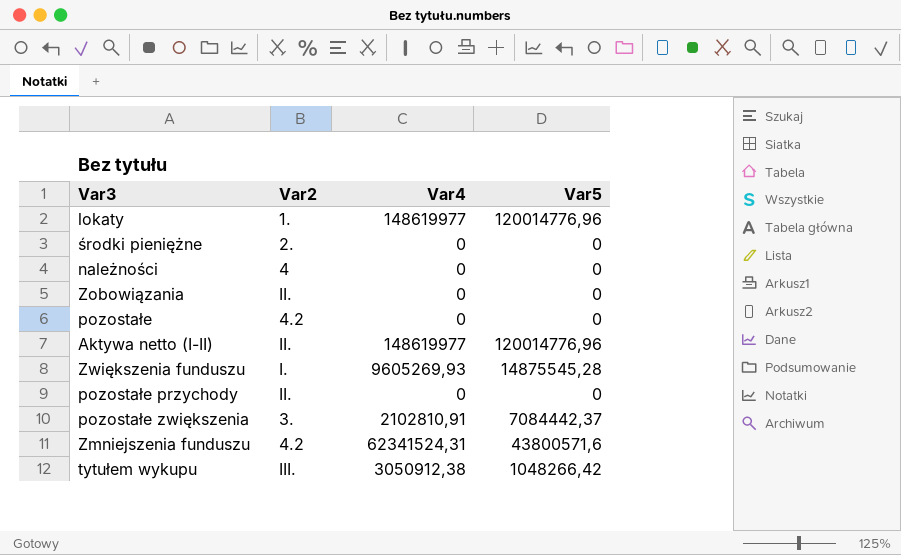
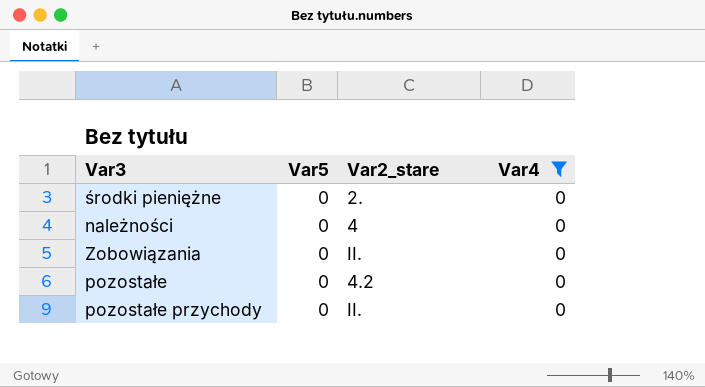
filter: none -> Var4 = 0
column Var5 | position: 4 -> 2
column name: Var2 -> Var2_stare

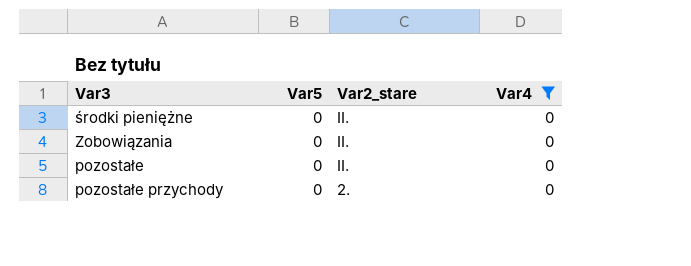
row należności: 0 | 4 | 0 -> none
środki pieniężne | Var2_stare: 2. -> II.
pozostałe | Var2_stare: 4.2 -> II.
pozostałe przychody | Var2_stare: II. -> 2.

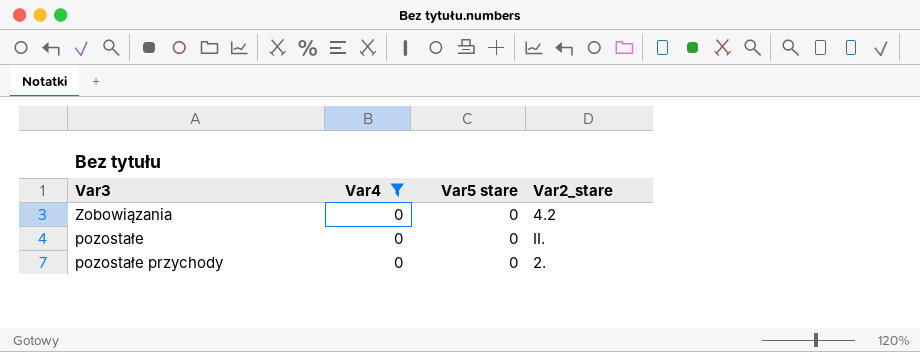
column Var4 | position: 4 -> 2
column name: Var5 -> Var5 stare
row środki pieniężne: 0 | II. | 0 -> none
Zobowiązania | Var2_stare: II. -> 4.2

